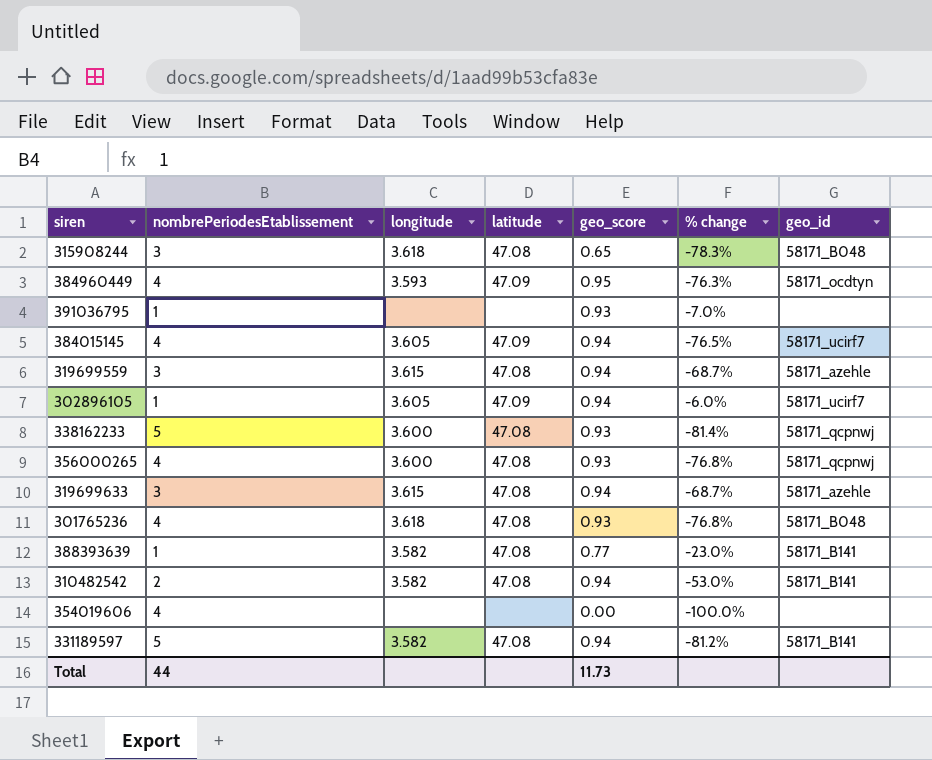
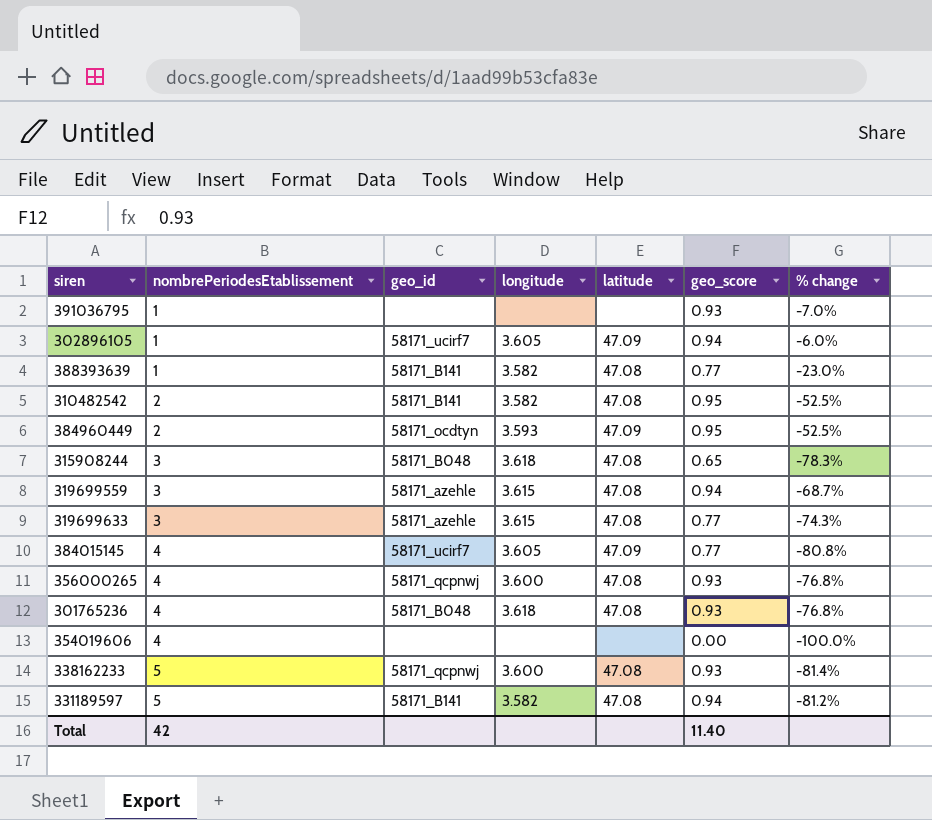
row order: none -> nombrePeriodesEtablissement ascending
column geo_id | position: 7 -> 3
310482542 | geo_score: 0.94 -> 0.95
310482542 | % change: -53.0% -> -52.5%
384960449 | nombrePeriodesEtablissement: 4 -> 2
384960449 | % change: -76.3% -> -52.5%
319699633 | geo_score: 0.94 -> 0.77
319699633 | % change: -68.7% -> -74.3%
384015145 | geo_score: 0.94 -> 0.77
384015145 | % change: -76.5% -> -80.8%
Total | nombrePeriodesEtablissement: 44 -> 42
Total | geo_score: 11.73 -> 11.40

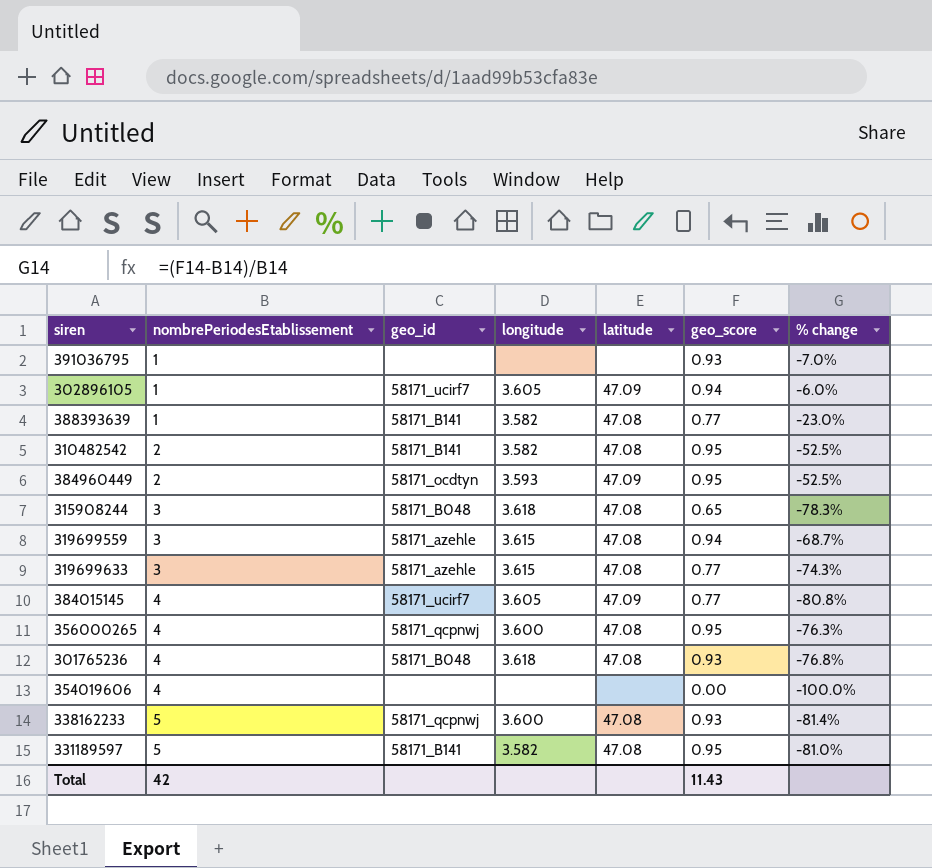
356000265 | geo_score: 0.93 -> 0.95
356000265 | % change: -76.8% -> -76.3%
331189597 | geo_score: 0.94 -> 0.95
331189597 | % change: -81.2% -> -81.0%
Total | geo_score: 11.40 -> 11.43

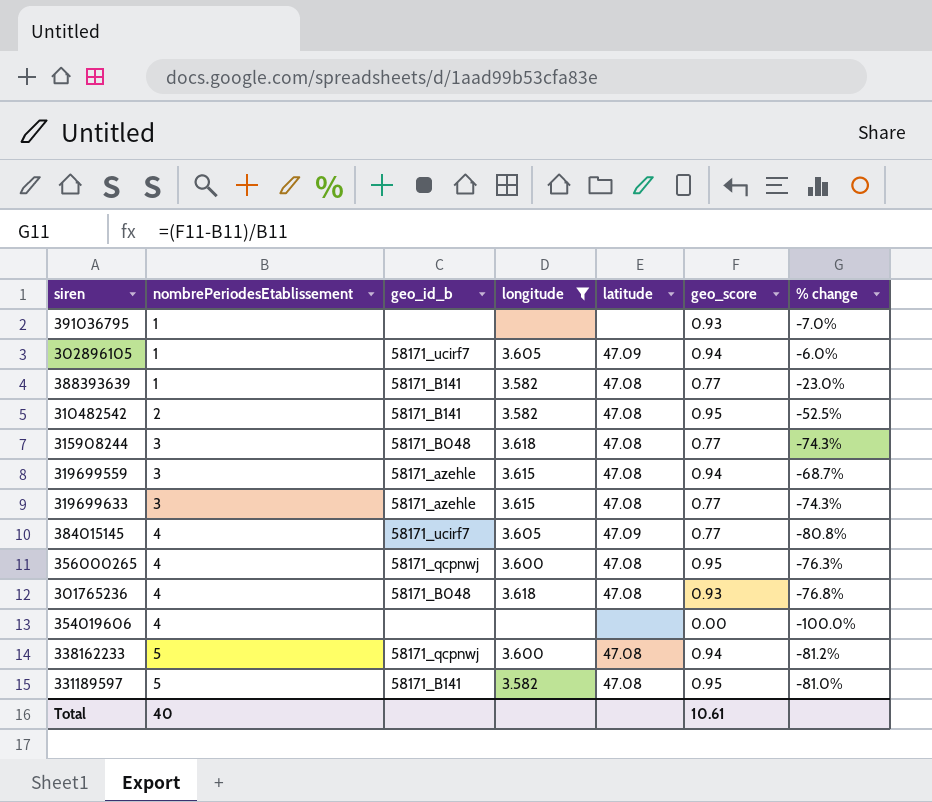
filter: none -> longitude != 3.593
column name: geo_id -> geo_id_b
315908244 | geo_score: 0.65 -> 0.77
315908244 | % change: -78.3% -> -74.3%
338162233 | geo_score: 0.93 -> 0.94
338162233 | % change: -81.4% -> -81.2%
Total | nombrePeriodesEtablissement: 42 -> 40
Total | geo_score: 11.43 -> 10.61

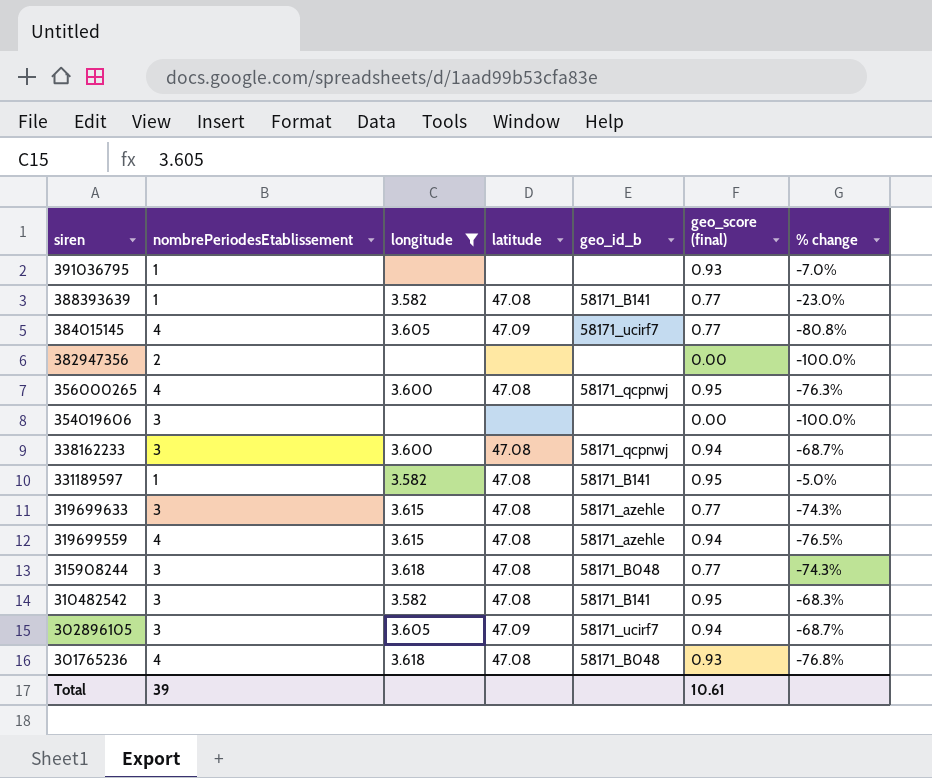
row order: nombrePeriodesEtablissement ascending -> siren descending
column geo_id_b | position: 3 -> 5
column name: geo_score -> geo_score (final)
row 382947356: none -> 2 | none | none | none | 0.00 | -100.0%
354019606 | nombrePeriodesEtablissement: 4 -> 3
338162233 | nombrePeriodesEtablissement: 5 -> 3
338162233 | % change: -81.2% -> -68.7%
331189597 | nombrePeriodesEtablissement: 5 -> 1
331189597 | % change: -81.0% -> -5.0%
319699559 | nombrePeriodesEtablissement: 3 -> 4
319699559 | % change: -68.7% -> -76.5%
310482542 | nombrePeriodesEtablissement: 2 -> 3
310482542 | % change: -52.5% -> -68.3%
302896105 | nombrePeriodesEtablissement: 1 -> 3
302896105 | % change: -6.0% -> -68.7%
Total | nombrePeriodesEtablissement: 40 -> 39

